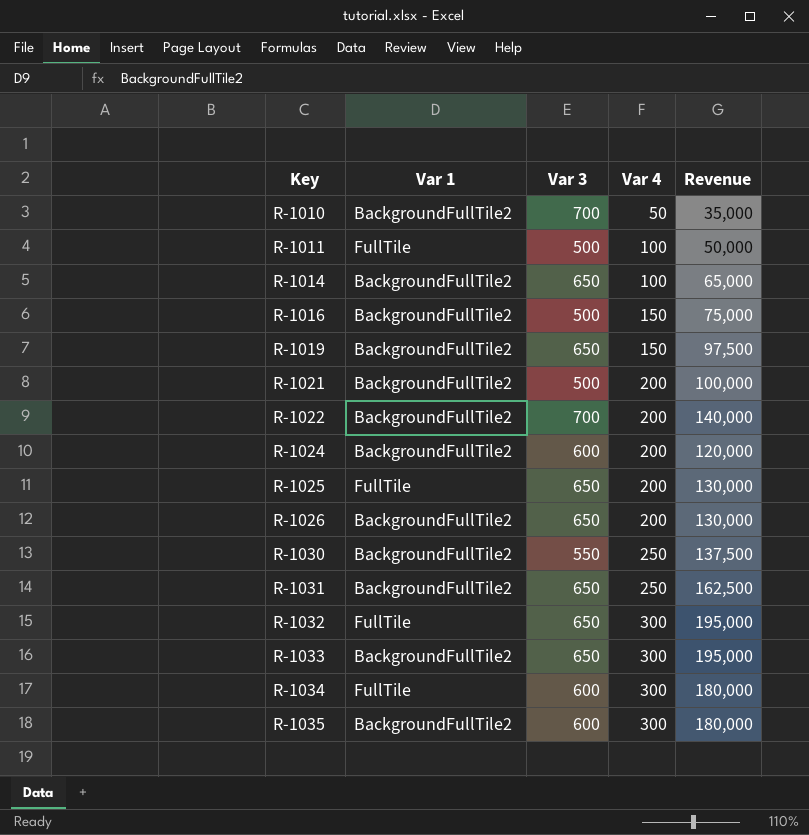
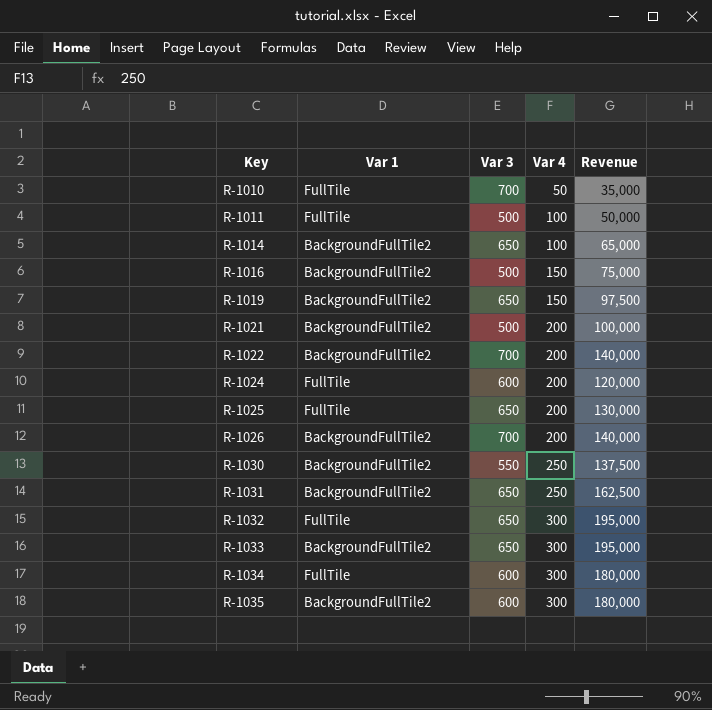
R-1010 | Var 1: BackgroundFullTile2 -> FullTile
R-1024 | Var 1: BackgroundFullTile2 -> FullTile
R-1026 | Var 3: 650 -> 700
R-1026 | Revenue: 130,000 -> 140,000

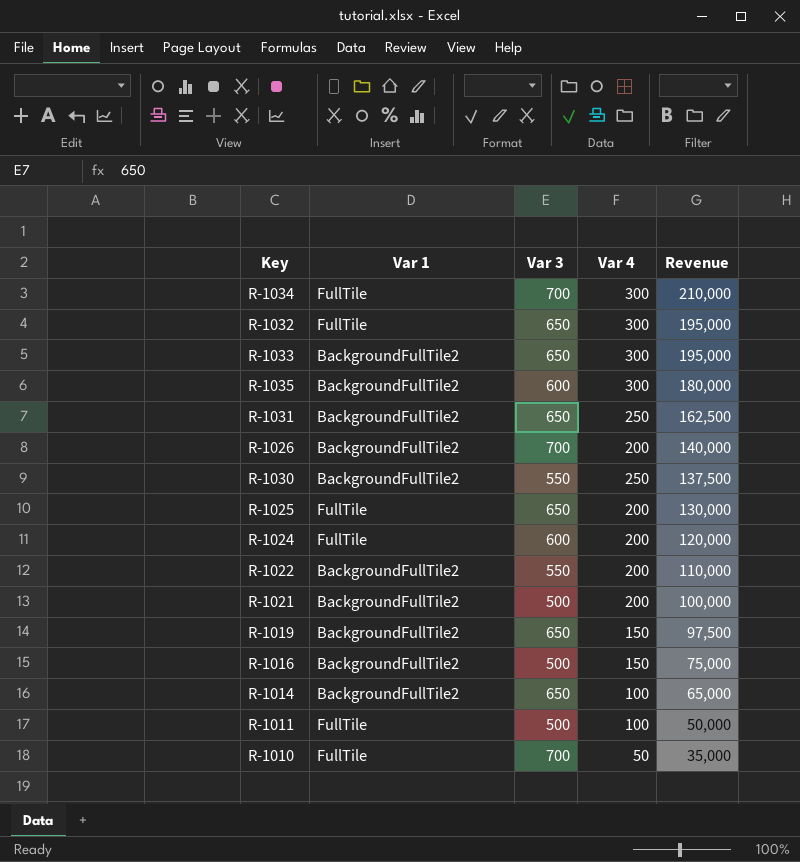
row order: Key ascending -> Revenue descending
R-1034 | Var 3: 600 -> 700
R-1034 | Revenue: 180,000 -> 210,000
R-1022 | Var 3: 700 -> 550
R-1022 | Revenue: 140,000 -> 110,000

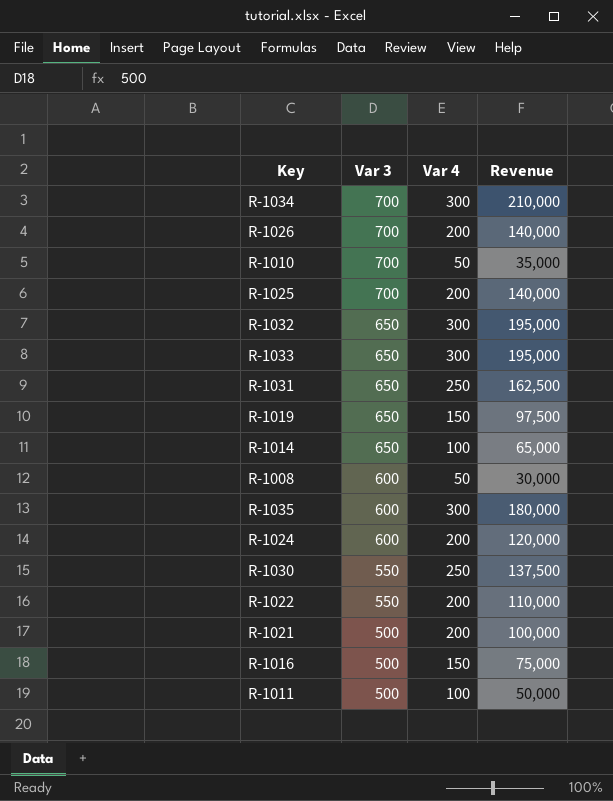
row order: Revenue descending -> Var 3 descending
column Var 1 | position: 2 -> none
R-1025 | Var 3: 650 -> 700
R-1025 | Revenue: 130,000 -> 140,000
row R-1008: none -> 600 | 50 | 30,000

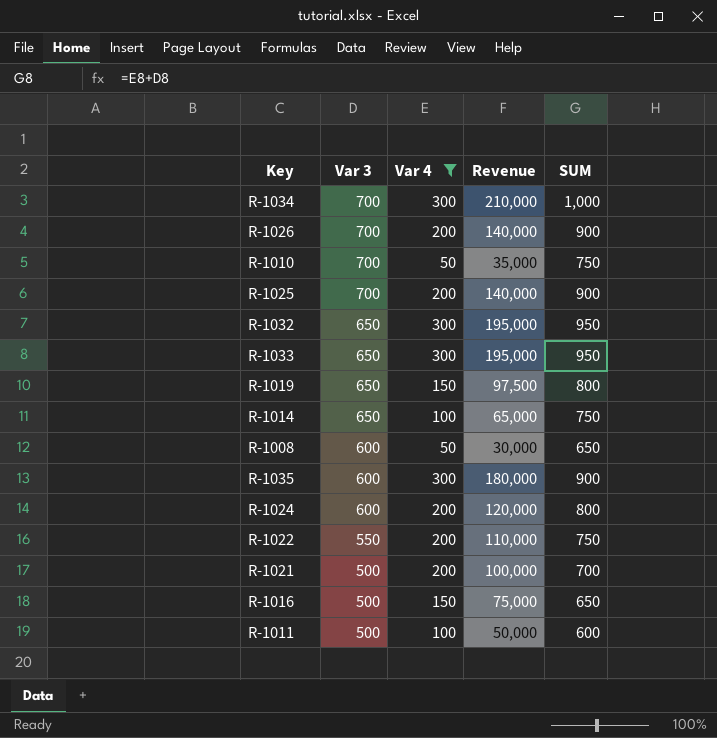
filter: none -> Var 4 != 250
column SUM | formula: none -> [Var 3] + [Var 4]

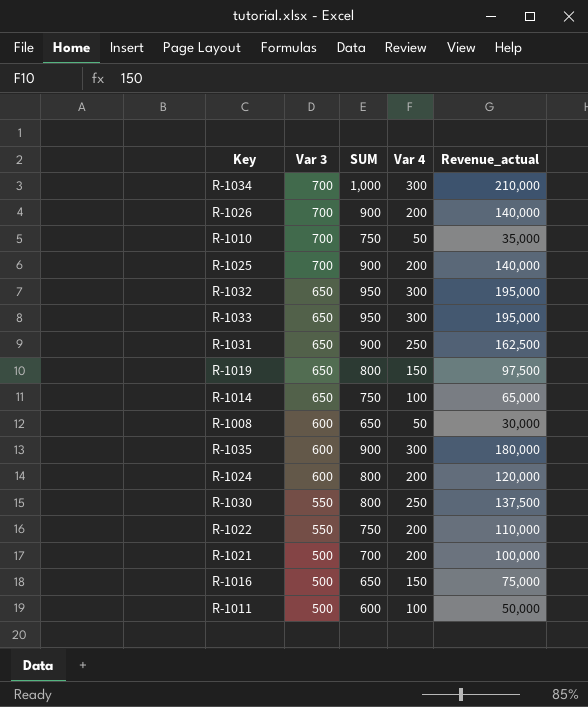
filter: Var 4 != 250 -> none
column SUM | position: 5 -> 3
column name: Revenue -> Revenue_actual

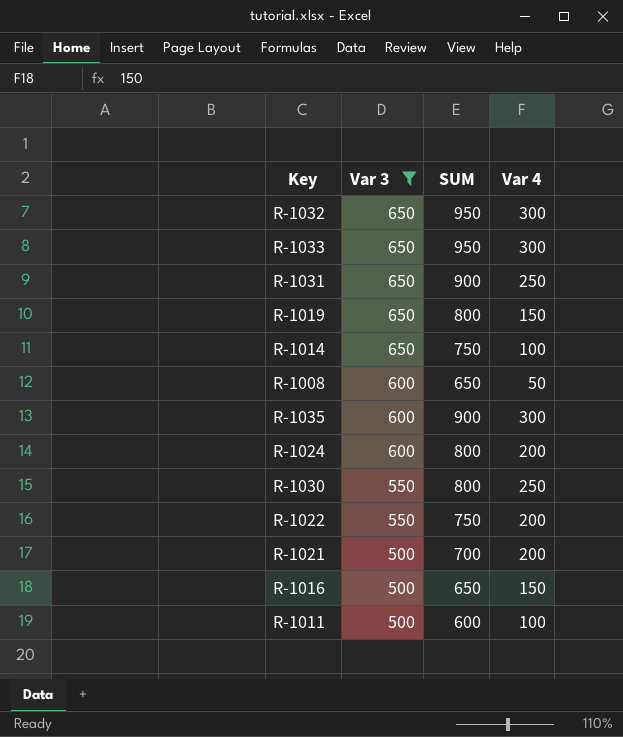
filter: none -> Var 3 != 700
column Revenue_actual | formula: [Var 3] * [Var 4] -> none

